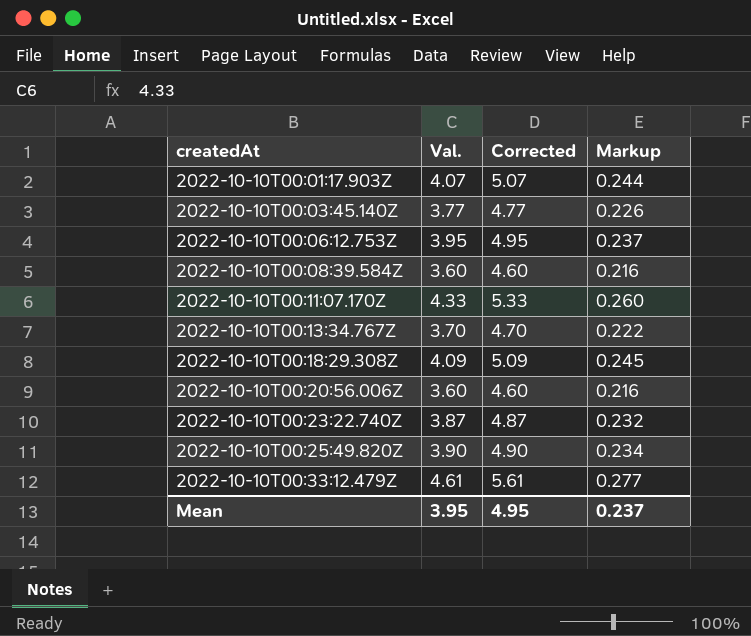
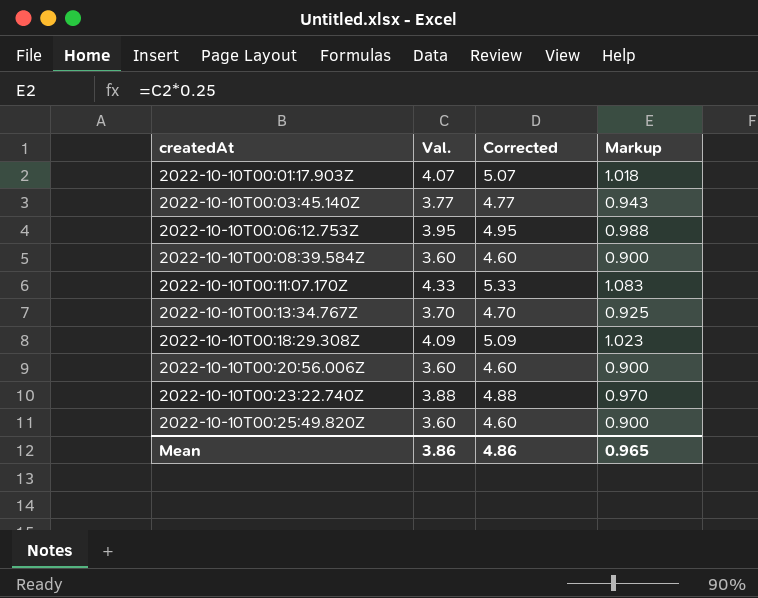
column Markup | formula: [Val.] * 0.06 -> [Val.] * 0.25
row 2022-10-10T00:33:12.479Z: 4.61 | 5.61 | 0.277 -> none
2022-10-10T00:23:22.740Z | Val.: 3.87 -> 3.88
2022-10-10T00:23:22.740Z | Corrected: 4.87 -> 4.88
2022-10-10T00:25:49.820Z | Val.: 3.90 -> 3.60
2022-10-10T00:25:49.820Z | Corrected: 4.90 -> 4.60
Mean | Val.: 3.95 -> 3.86
Mean | Corrected: 4.95 -> 4.86
Mean | Markup: 0.237 -> 0.965

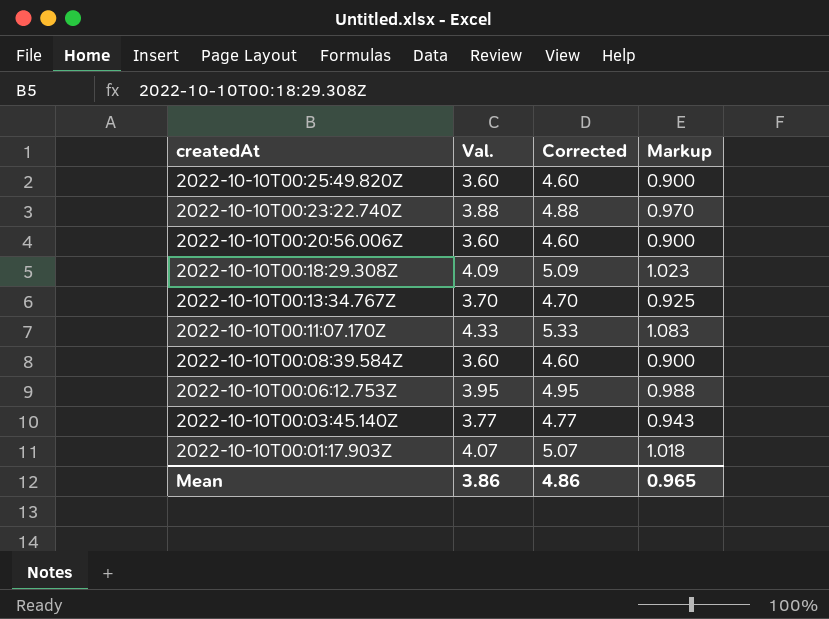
row order: createdAt ascending -> createdAt descending

